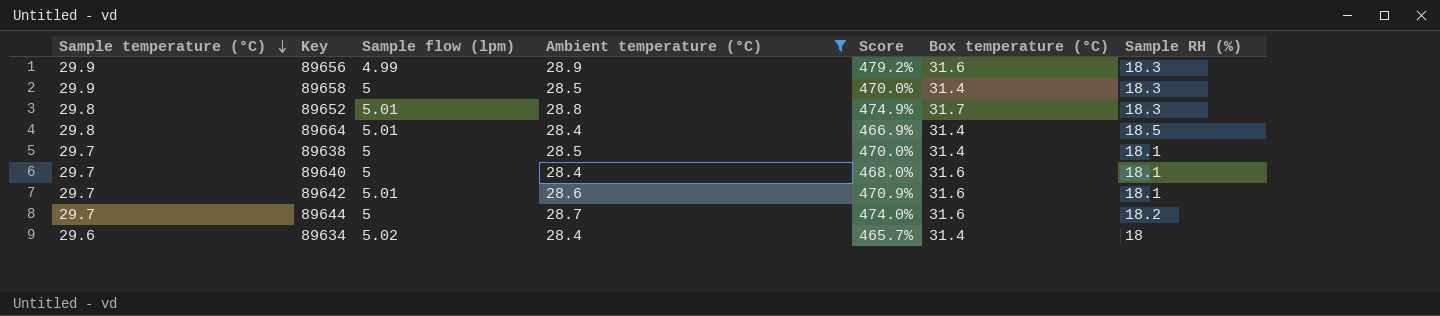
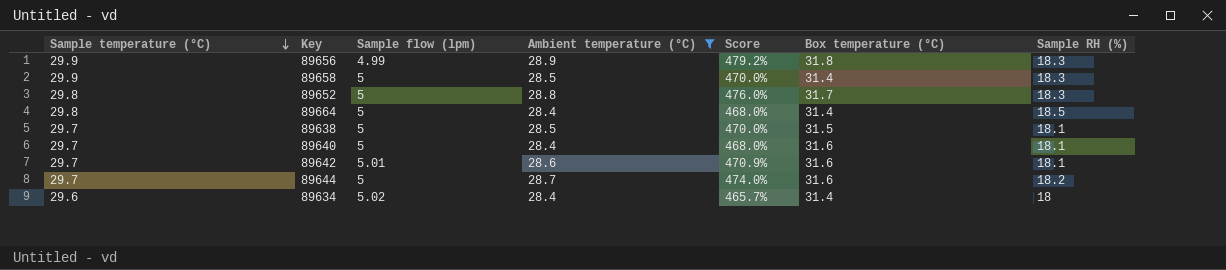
89656 | Box temperature (°C): 31.6 -> 31.8
89652 | Sample flow (lpm): 5.01 -> 5
89652 | Score: 474.9% -> 476.0%
89664 | Sample flow (lpm): 5.01 -> 5
89664 | Score: 466.9% -> 468.0%
89638 | Box temperature (°C): 31.4 -> 31.5

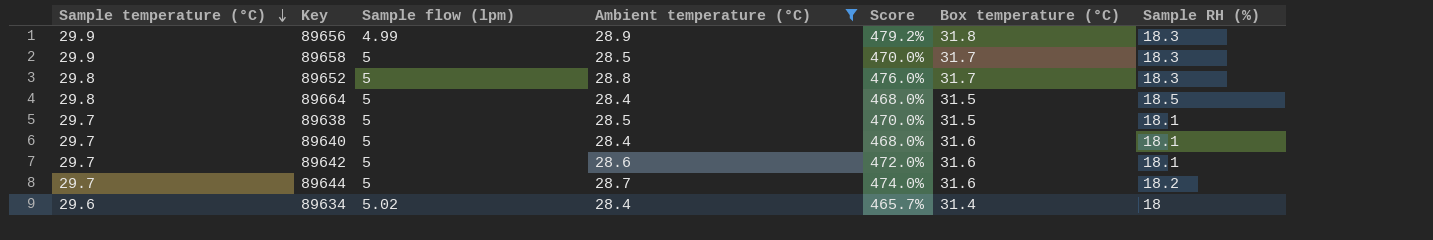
89658 | Box temperature (°C): 31.4 -> 31.7
89664 | Box temperature (°C): 31.4 -> 31.5
89642 | Sample flow (lpm): 5.01 -> 5
89642 | Score: 470.9% -> 472.0%

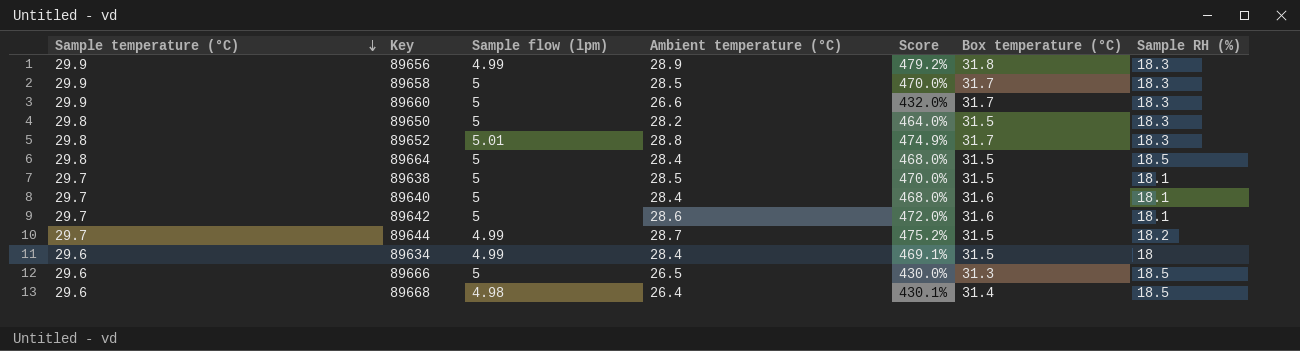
filter: Ambient temperature (°C) >= 28.4 -> none
89652 | Sample flow (lpm): 5 -> 5.01
89652 | Score: 476.0% -> 474.9%
89644 | Sample flow (lpm): 5 -> 4.99
89644 | Score: 474.0% -> 475.2%
89644 | Box temperature (°C): 31.6 -> 31.5
89634 | Sample flow (lpm): 5.02 -> 4.99
89634 | Score: 465.7% -> 469.1%
89634 | Box temperature (°C): 31.4 -> 31.5

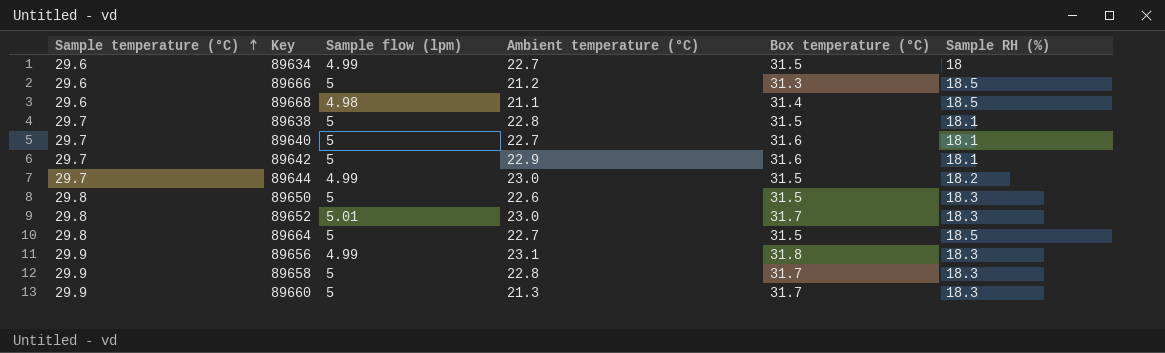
row order: Sample temperature (°C) descending -> Sample temperature (°C) ascending
column Score | formula: ([Ambient temperature (°C)] - [Sample flow (lpm)]) / [Sample flow (lpm)] -> none
89634 | Ambient temperature (°C): 28.4 -> 22.7
89666 | Ambient temperature (°C): 26.5 -> 21.2
89668 | Ambient temperature (°C): 26.4 -> 21.1
89638 | Ambient temperature (°C): 28.5 -> 22.8
89640 | Ambient temperature (°C): 28.4 -> 22.7
89642 | Ambient temperature (°C): 28.6 -> 22.9
89644 | Ambient temperature (°C): 28.7 -> 23.0
89650 | Ambient temperature (°C): 28.2 -> 22.6
89652 | Ambient temperature (°C): 28.8 -> 23.0
89664 | Ambient temperature (°C): 28.4 -> 22.7
89656 | Ambient temperature (°C): 28.9 -> 23.1
89658 | Ambient temperature (°C): 28.5 -> 22.8
89660 | Ambient temperature (°C): 26.6 -> 21.3

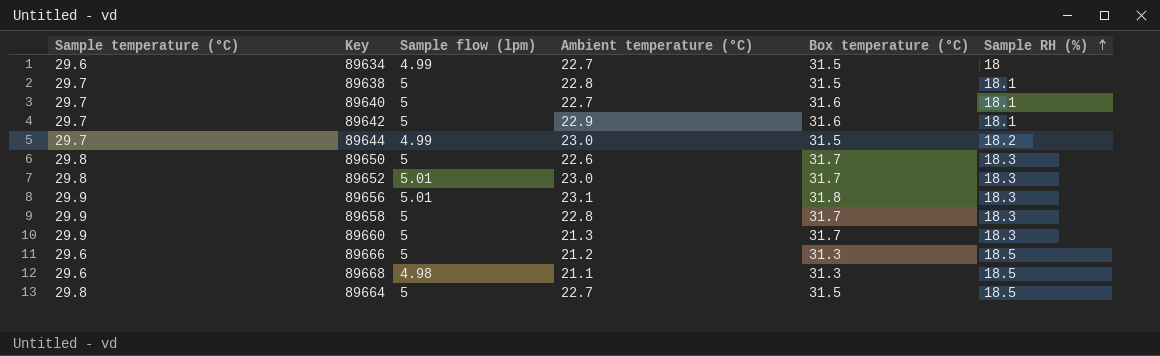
row order: Sample temperature (°C) ascending -> Sample RH (%) ascending
89650 | Box temperature (°C): 31.5 -> 31.7
89656 | Sample flow (lpm): 4.99 -> 5.01
89668 | Box temperature (°C): 31.4 -> 31.3

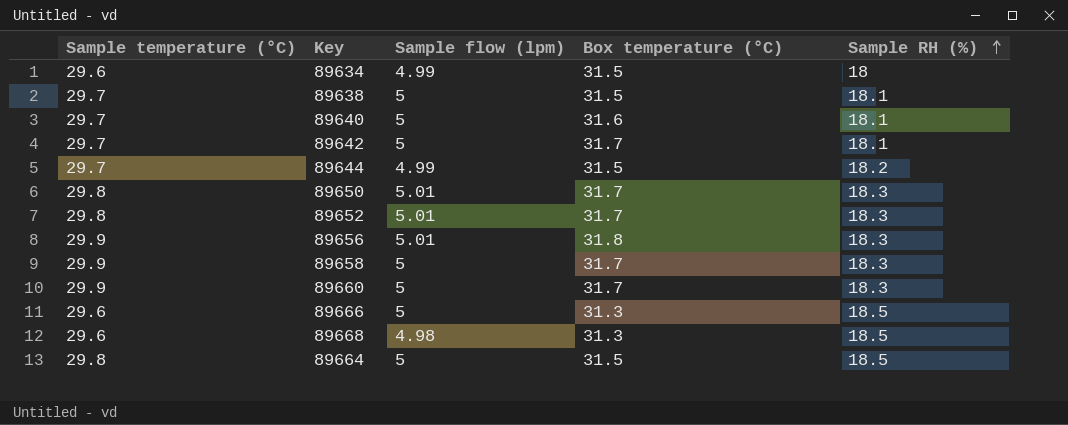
column Ambient temperature (°C) | position: 4 -> none
89642 | Box temperature (°C): 31.6 -> 31.7
89650 | Sample flow (lpm): 5 -> 5.01

